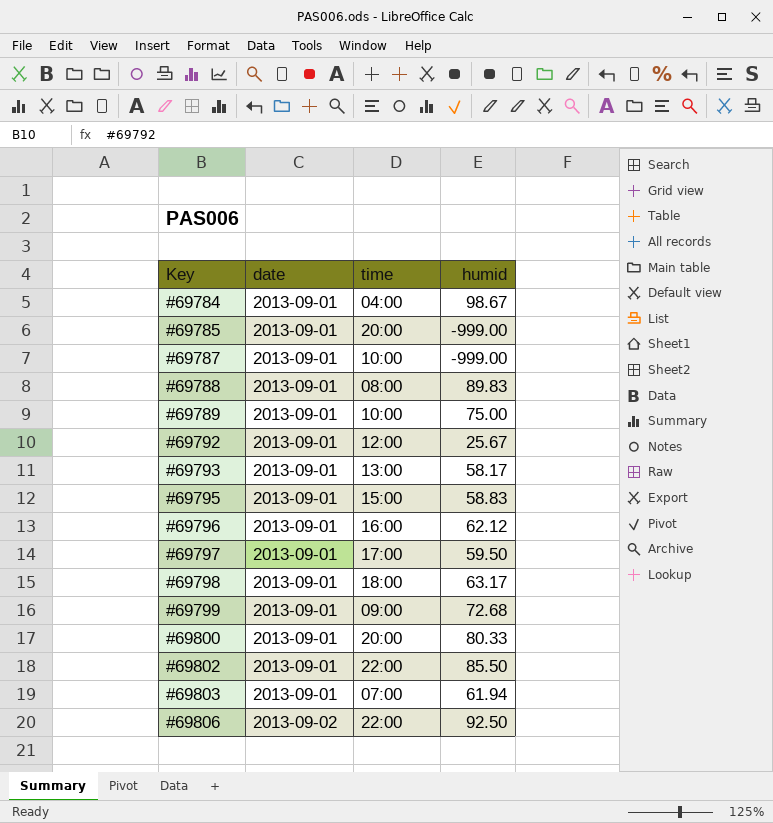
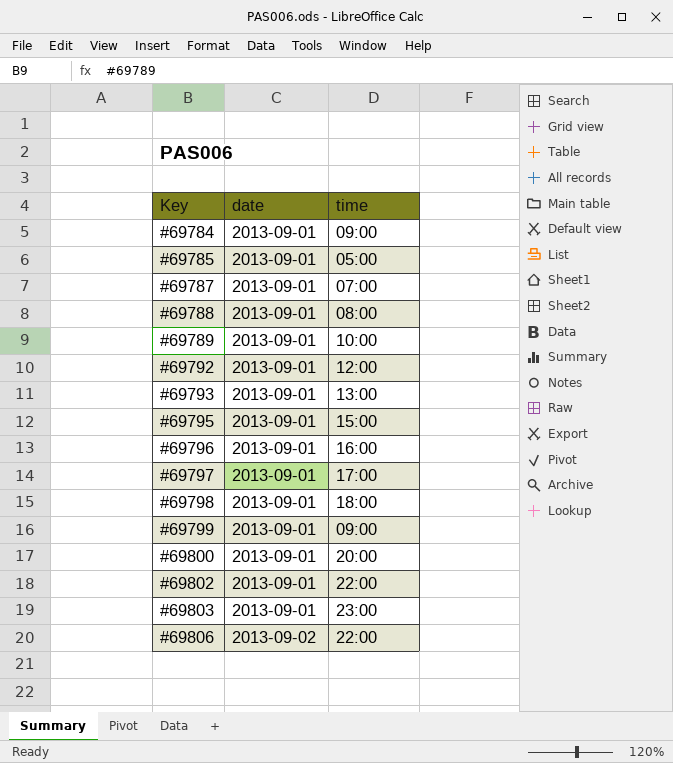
column humid | position: 4 -> none
#69784 | time: 04:00 -> 09:00
#69785 | time: 20:00 -> 05:00
#69787 | time: 10:00 -> 07:00
#69803 | time: 07:00 -> 23:00

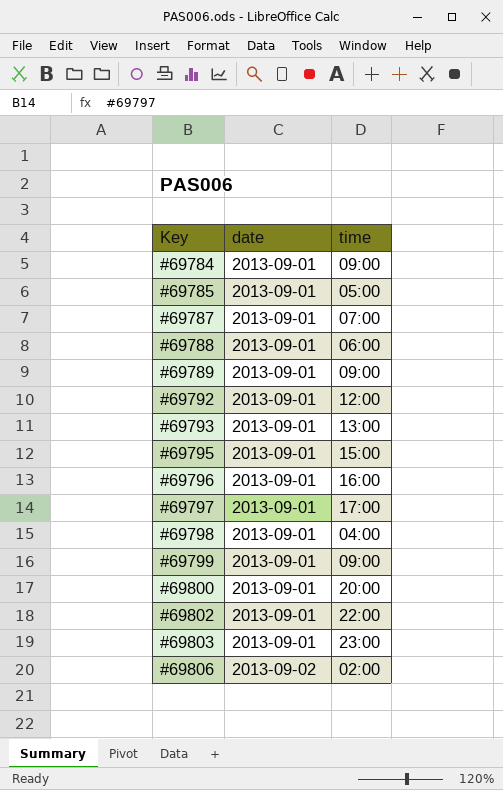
#69788 | time: 08:00 -> 06:00
#69789 | time: 10:00 -> 09:00
#69798 | time: 18:00 -> 04:00
#69806 | time: 22:00 -> 02:00

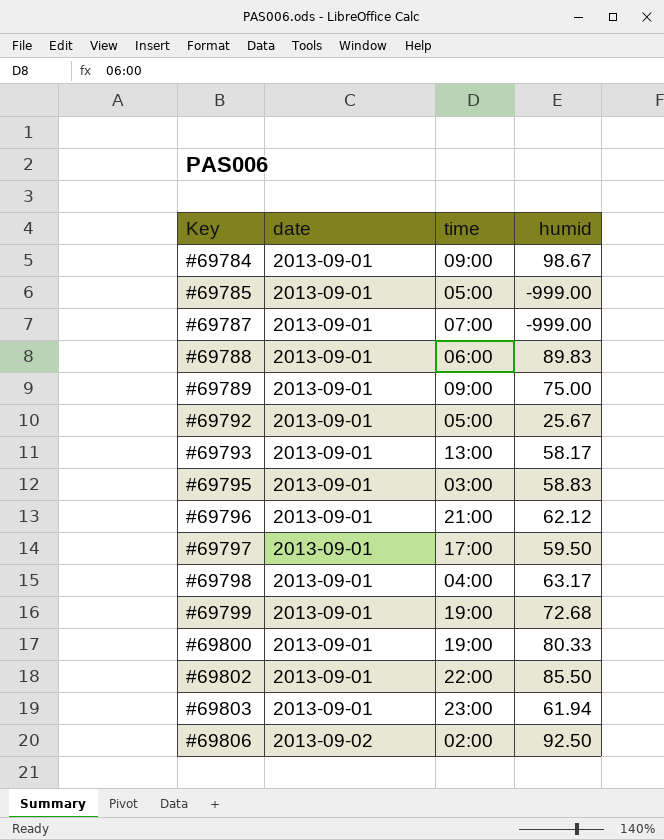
column humid | position: none -> 4
#69792 | time: 12:00 -> 05:00
#69795 | time: 15:00 -> 03:00
#69796 | time: 16:00 -> 21:00
#69799 | time: 09:00 -> 19:00
#69800 | time: 20:00 -> 19:00

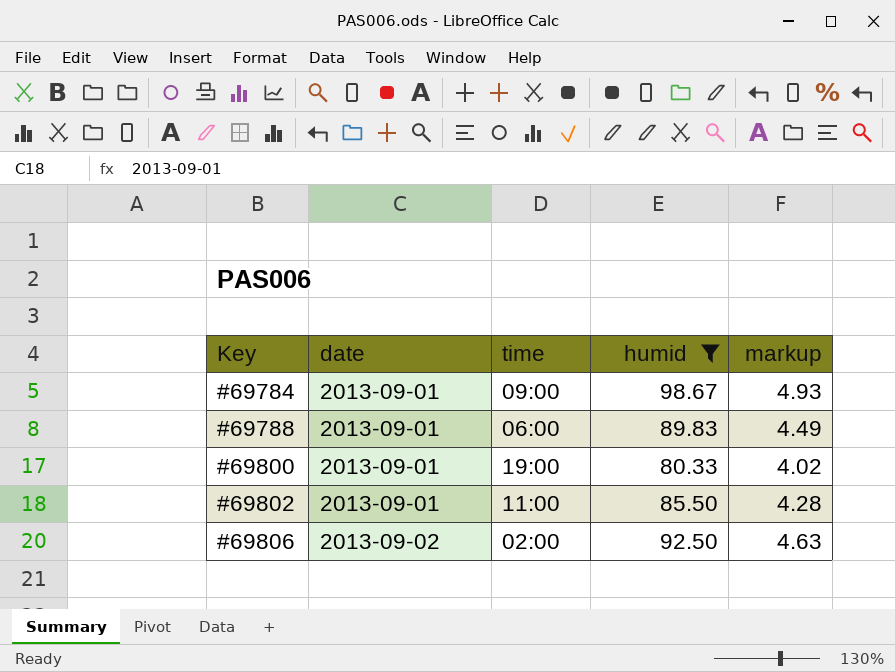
filter: none -> humid >= 80.33
column markup | formula: none -> [humid] * 0.05
#69802 | time: 22:00 -> 11:00

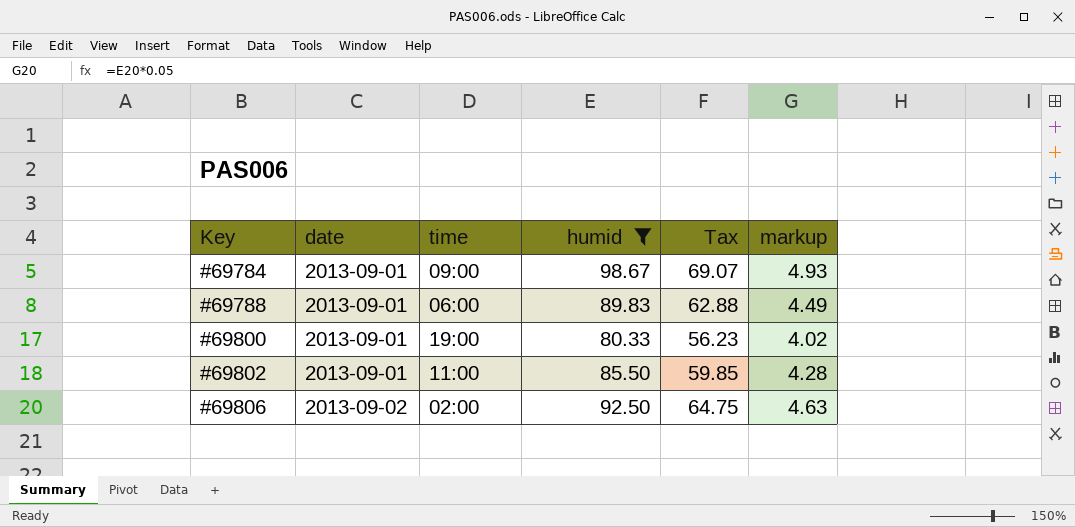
column Tax | formula: none -> [humid] * 0.7

